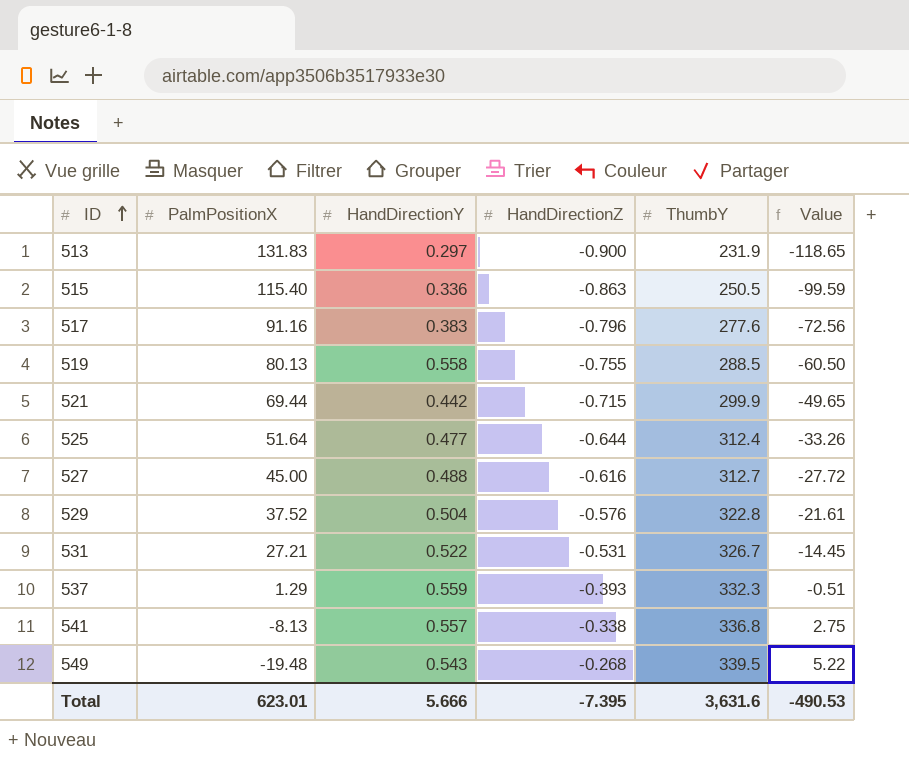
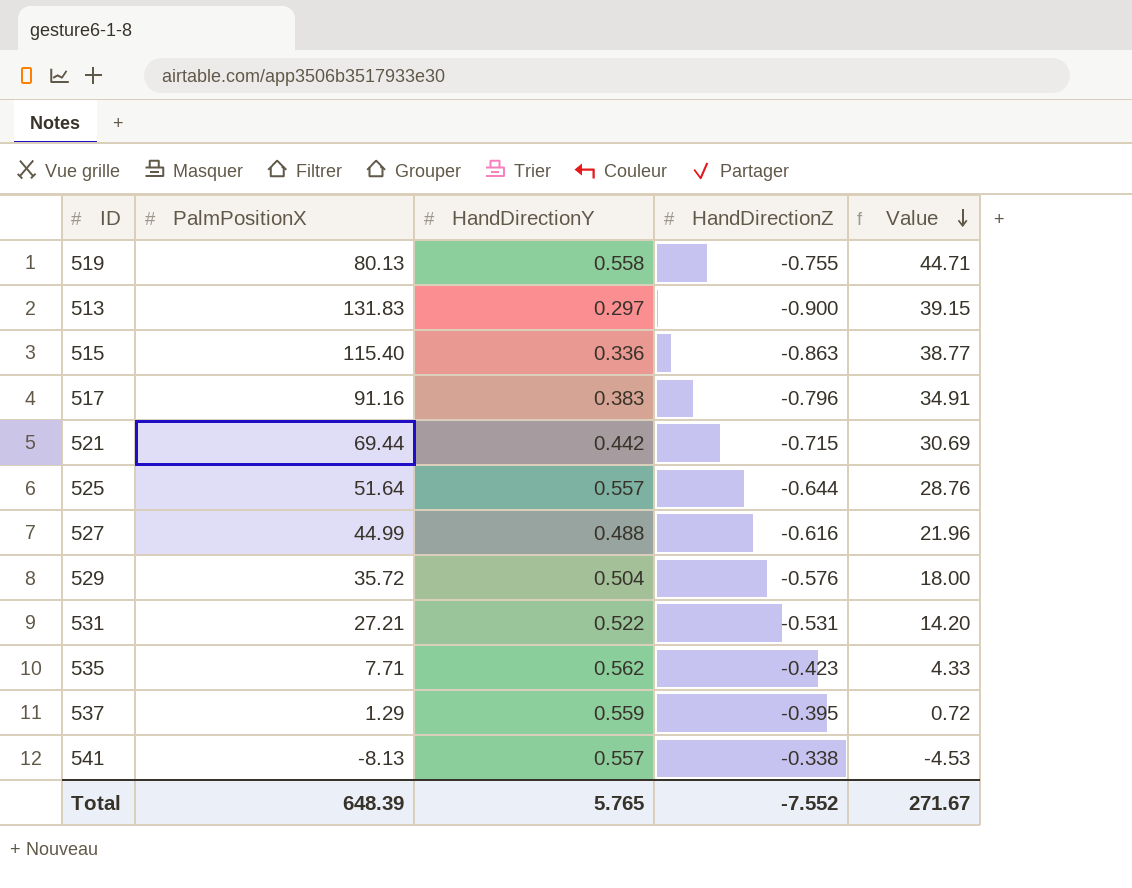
row order: ID ascending -> Value descending
column ThumbY | position: 5 -> none
column Value | formula: [PalmPositionX] * [HandDirectionZ] -> [PalmPositionX] * [HandDirectionY]
row 549: -19.48 | 0.543 | -0.268 | 339.5 | 5.22 -> none
525 | HandDirectionY: 0.477 -> 0.557
527 | PalmPositionX: 45.00 -> 44.99
529 | PalmPositionX: 37.52 -> 35.72
row 535: none -> 7.71 | 0.562 | -0.423 | 4.33
537 | HandDirectionZ: -0.393 -> -0.395
Total | PalmPositionX: 623.01 -> 648.39
Total | HandDirectionY: 5.666 -> 5.765
Total | HandDirectionZ: -7.395 -> -7.552
Total | Value: -490.53 -> 271.67

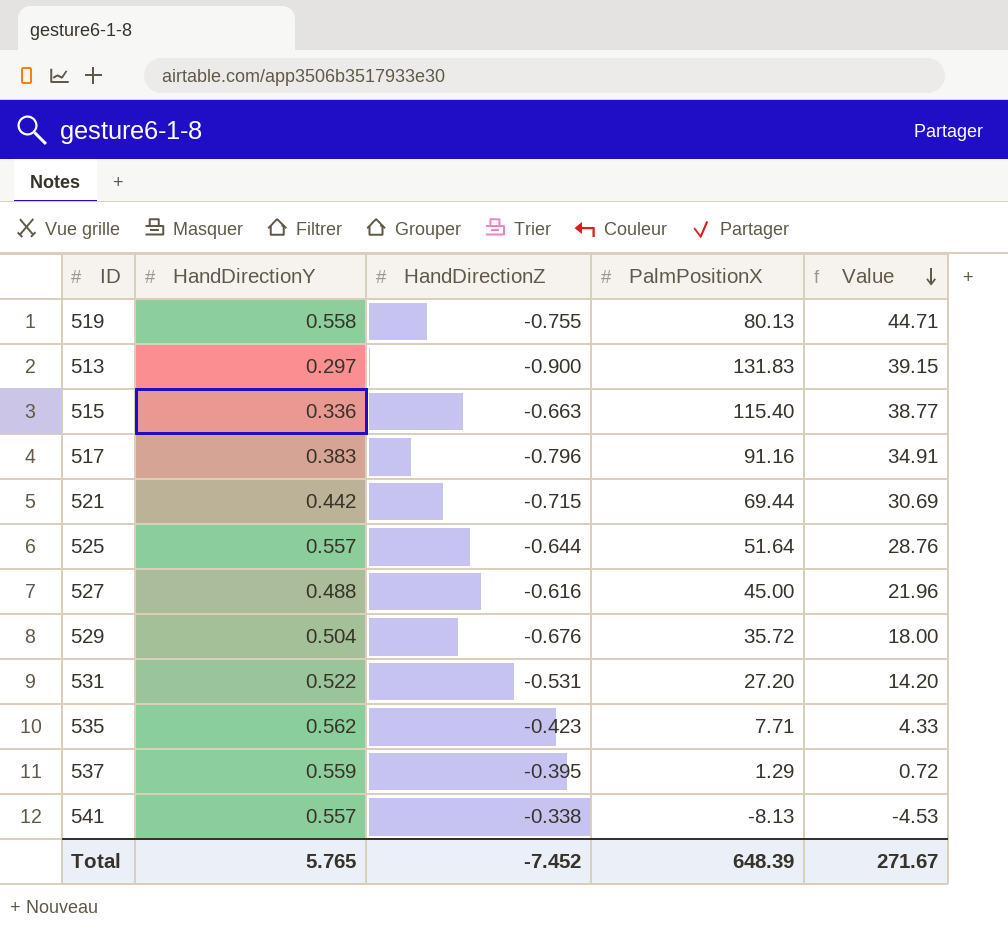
column PalmPositionX | position: 2 -> 4
515 | HandDirectionZ: -0.863 -> -0.663
527 | PalmPositionX: 44.99 -> 45.00
529 | HandDirectionZ: -0.576 -> -0.676
531 | PalmPositionX: 27.21 -> 27.20
Total | HandDirectionZ: -7.552 -> -7.452

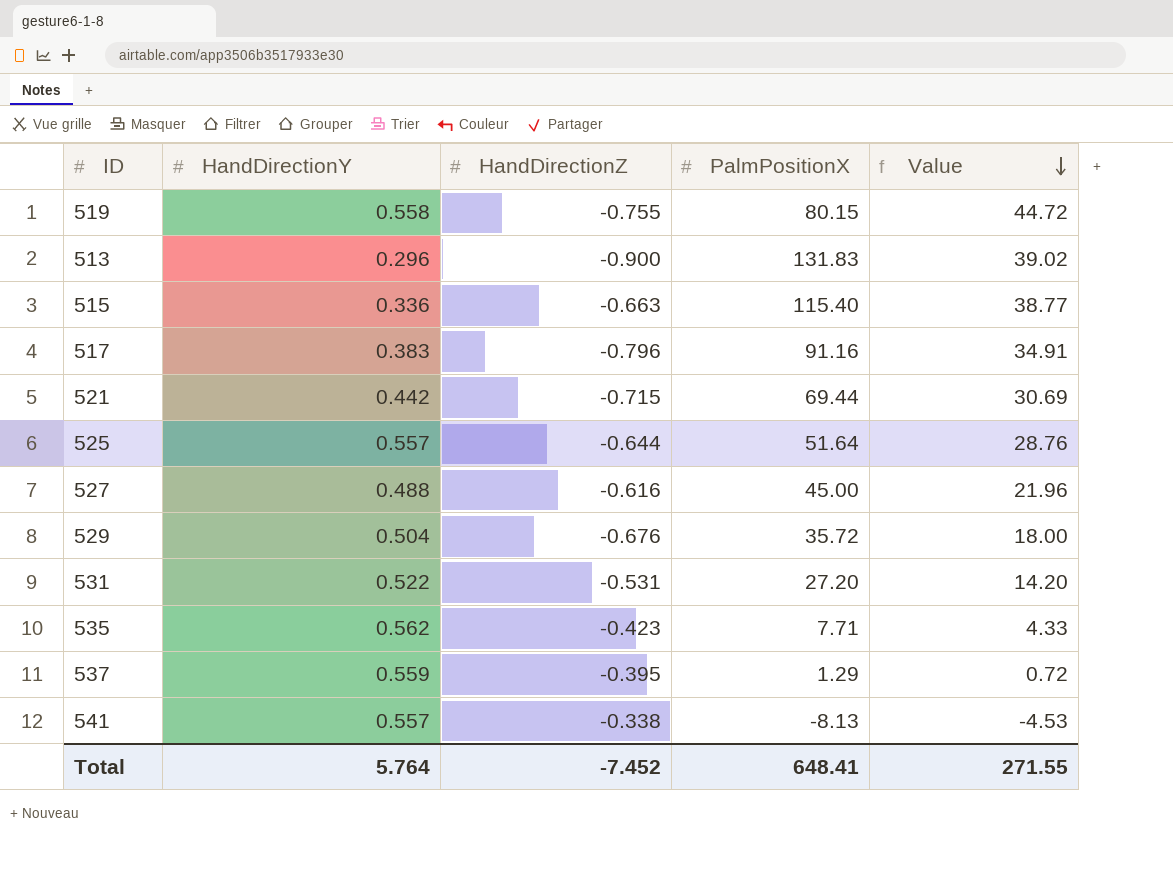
519 | PalmPositionX: 80.13 -> 80.15
519 | Value: 44.71 -> 44.72
513 | HandDirectionY: 0.297 -> 0.296
513 | Value: 39.15 -> 39.02
Total | HandDirectionY: 5.765 -> 5.764
Total | PalmPositionX: 648.39 -> 648.41
Total | Value: 271.67 -> 271.55

